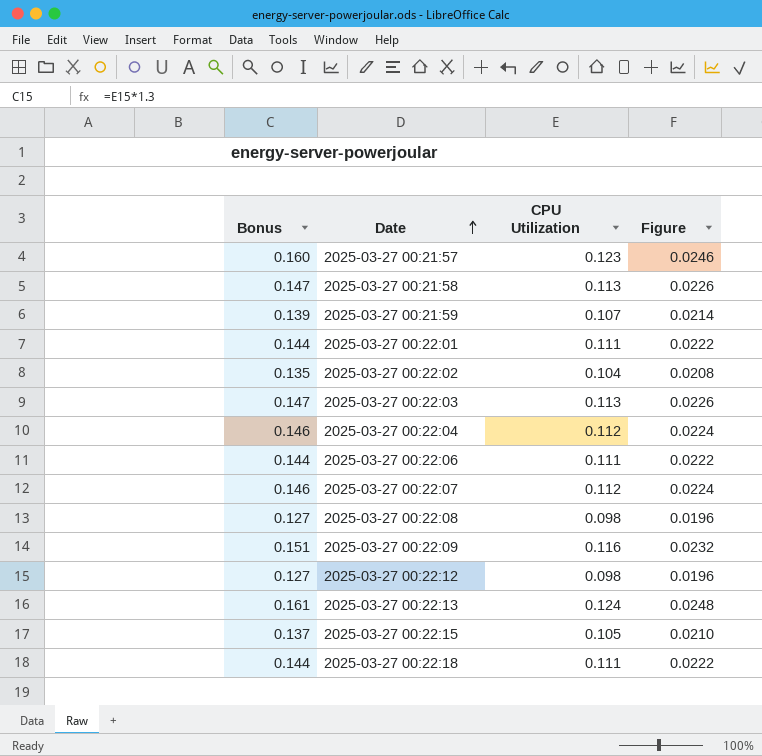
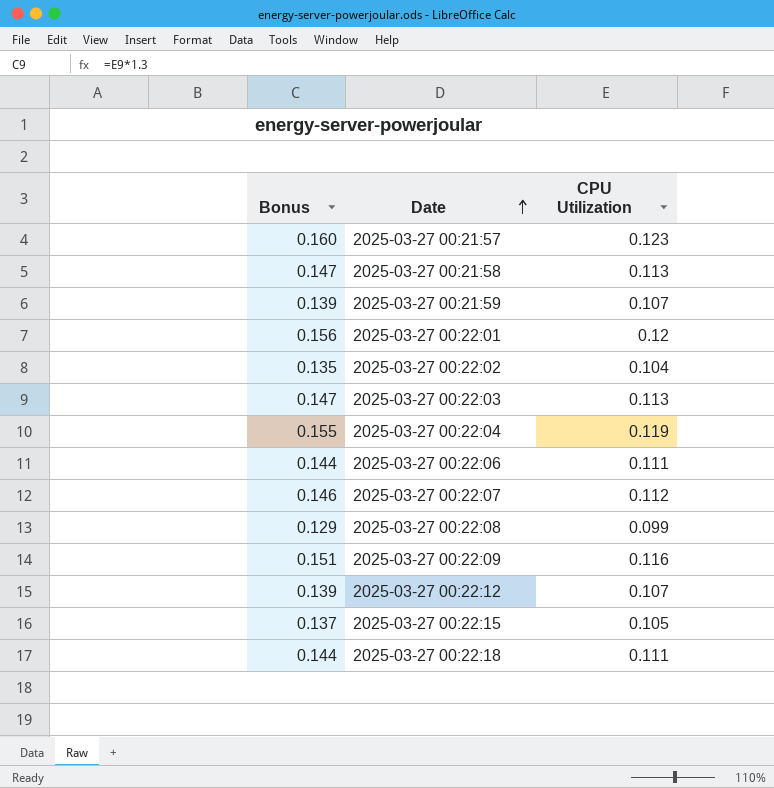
column Figure | formula: [CPU Utilization] * 0.2 -> none
row 2025-03-27 00:22:13: 0.161 | 0.124 | 0.0248 -> none
2025-03-27 00:22:01 | Bonus: 0.144 -> 0.156
2025-03-27 00:22:01 | CPU Utilization: 0.111 -> 0.12
2025-03-27 00:22:04 | Bonus: 0.146 -> 0.155
2025-03-27 00:22:04 | CPU Utilization: 0.112 -> 0.119
2025-03-27 00:22:08 | Bonus: 0.127 -> 0.129
2025-03-27 00:22:08 | CPU Utilization: 0.098 -> 0.099
2025-03-27 00:22:12 | Bonus: 0.127 -> 0.139
2025-03-27 00:22:12 | CPU Utilization: 0.098 -> 0.107

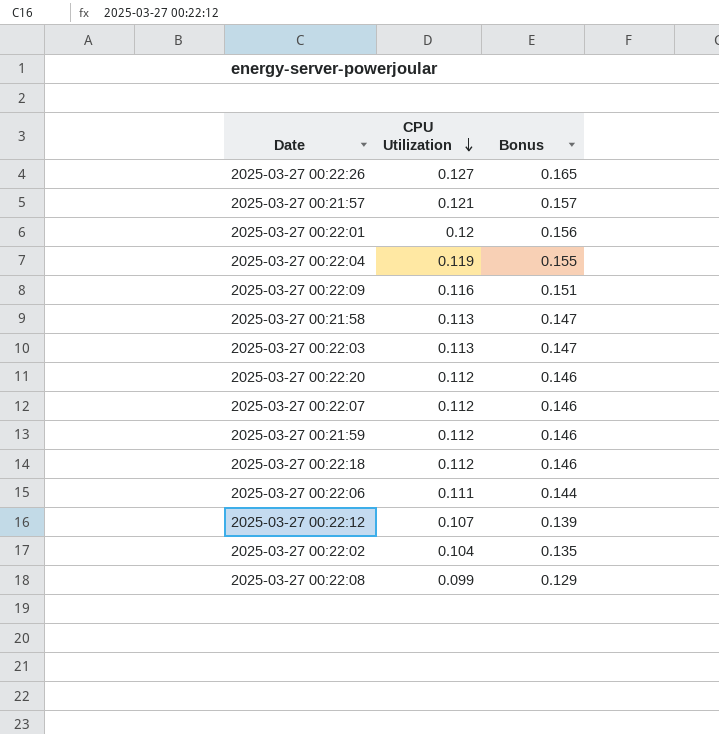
row order: Date ascending -> CPU Utilization descending
column Bonus | position: 1 -> 3
row 2025-03-27 00:22:15: 0.137 | 0.105 -> none
row 2025-03-27 00:22:26: none -> 0.127 | 0.165
2025-03-27 00:21:57 | CPU Utilization: 0.123 -> 0.121
2025-03-27 00:21:57 | Bonus: 0.160 -> 0.157
row 2025-03-27 00:22:20: none -> 0.112 | 0.146
2025-03-27 00:21:59 | CPU Utilization: 0.107 -> 0.112
2025-03-27 00:21:59 | Bonus: 0.139 -> 0.146
2025-03-27 00:22:18 | CPU Utilization: 0.111 -> 0.112
2025-03-27 00:22:18 | Bonus: 0.144 -> 0.146

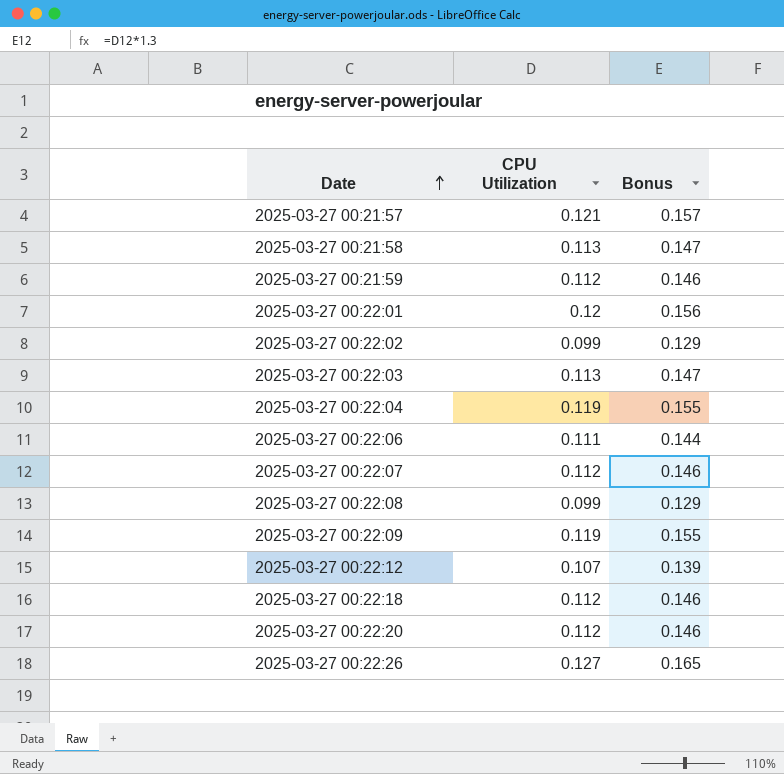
row order: CPU Utilization descending -> Date ascending
2025-03-27 00:22:02 | CPU Utilization: 0.104 -> 0.099
2025-03-27 00:22:02 | Bonus: 0.135 -> 0.129
2025-03-27 00:22:09 | CPU Utilization: 0.116 -> 0.119
2025-03-27 00:22:09 | Bonus: 0.151 -> 0.155

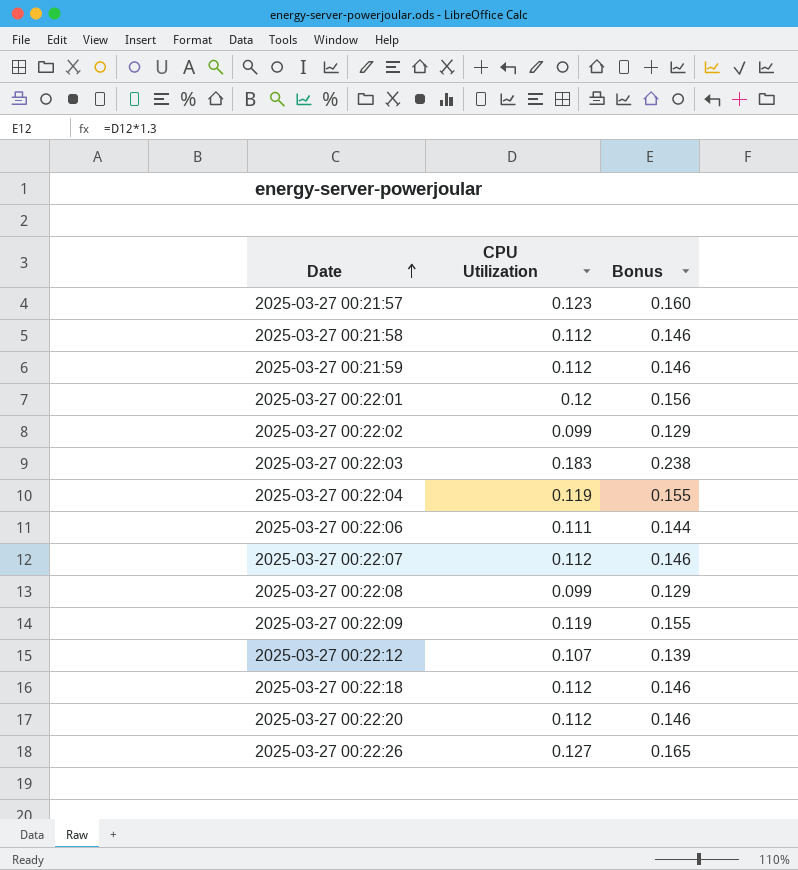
2025-03-27 00:21:57 | CPU Utilization: 0.121 -> 0.123
2025-03-27 00:21:57 | Bonus: 0.157 -> 0.160
2025-03-27 00:21:58 | CPU Utilization: 0.113 -> 0.112
2025-03-27 00:21:58 | Bonus: 0.147 -> 0.146
2025-03-27 00:22:03 | CPU Utilization: 0.113 -> 0.183
2025-03-27 00:22:03 | Bonus: 0.147 -> 0.238

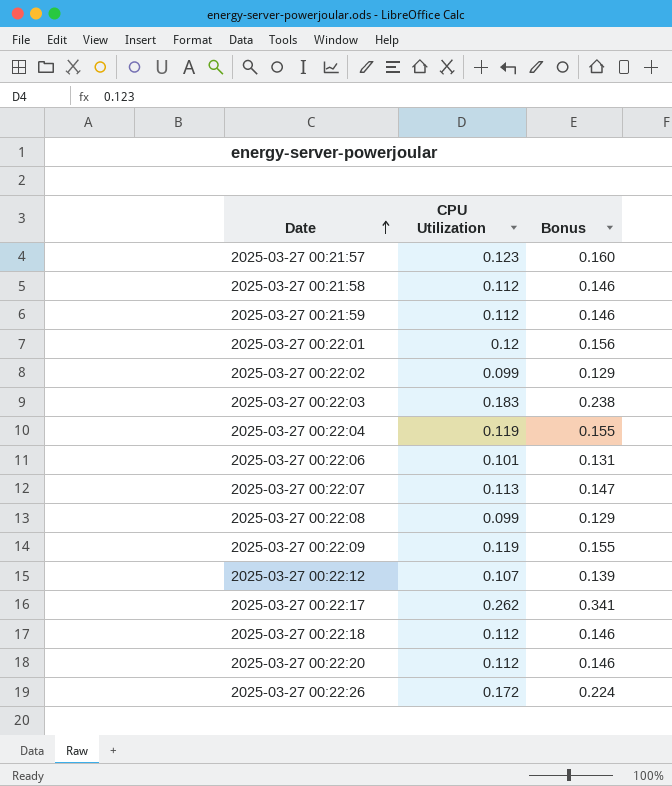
2025-03-27 00:22:06 | CPU Utilization: 0.111 -> 0.101
2025-03-27 00:22:06 | Bonus: 0.144 -> 0.131
2025-03-27 00:22:07 | CPU Utilization: 0.112 -> 0.113
2025-03-27 00:22:07 | Bonus: 0.146 -> 0.147
row 2025-03-27 00:22:17: none -> 0.262 | 0.341
2025-03-27 00:22:26 | CPU Utilization: 0.127 -> 0.172
2025-03-27 00:22:26 | Bonus: 0.165 -> 0.224

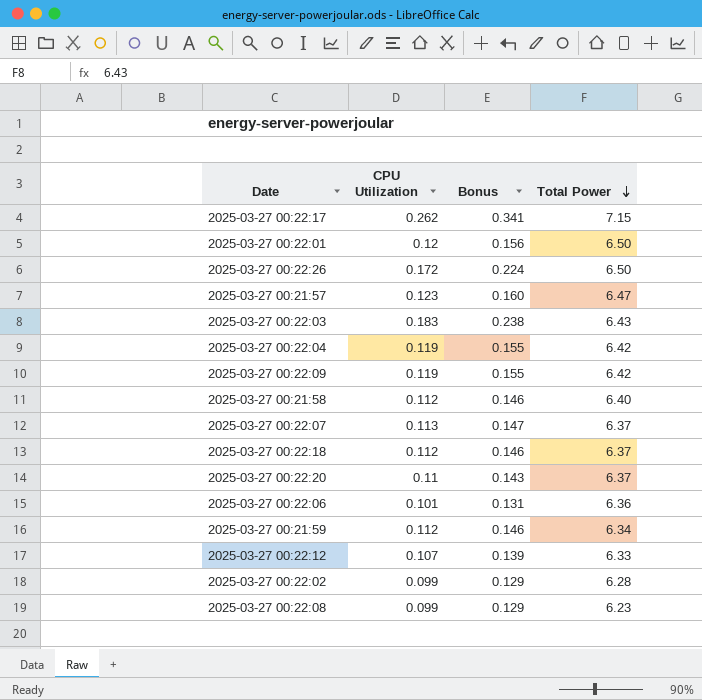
row order: Date ascending -> Total Power descending
column Total Power | position: none -> 4
2025-03-27 00:22:20 | CPU Utilization: 0.112 -> 0.11
2025-03-27 00:22:20 | Bonus: 0.146 -> 0.143

